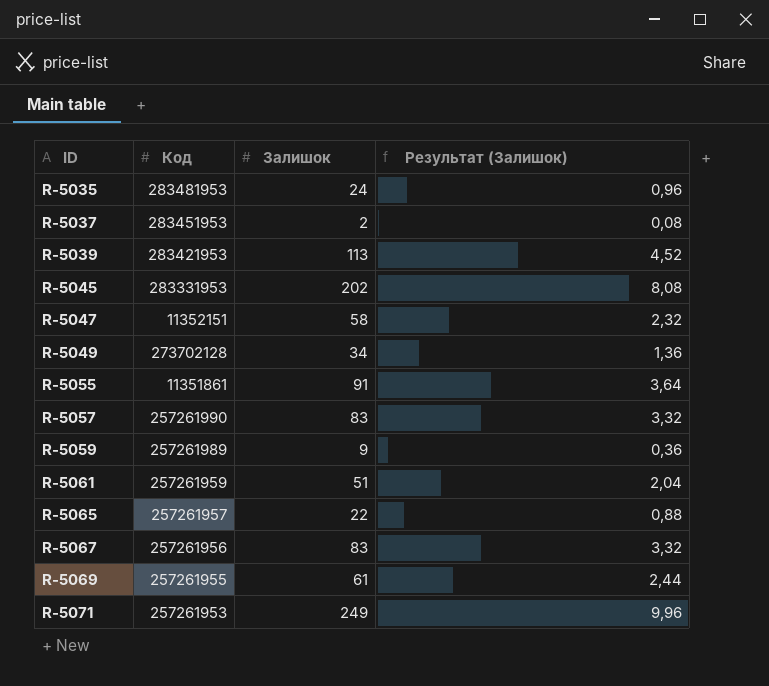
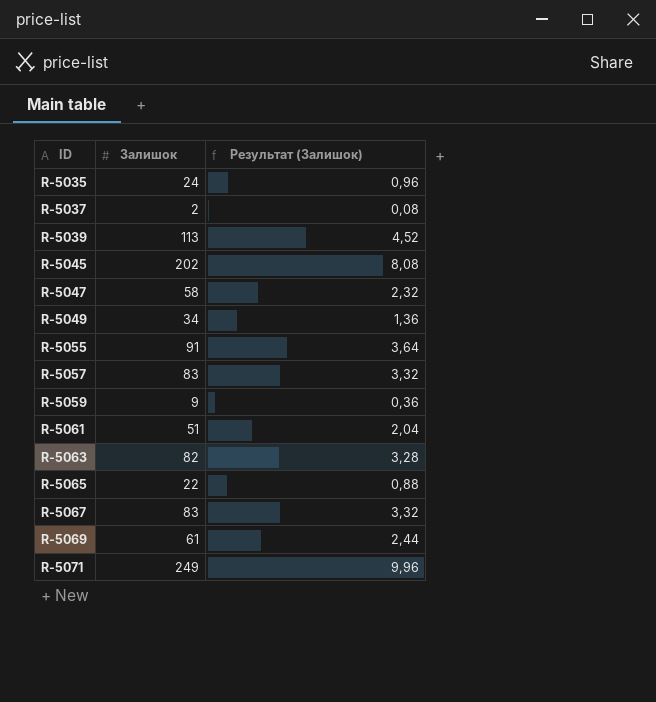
column Код | position: 2 -> none
row R-5063: none -> 82 | 3,28

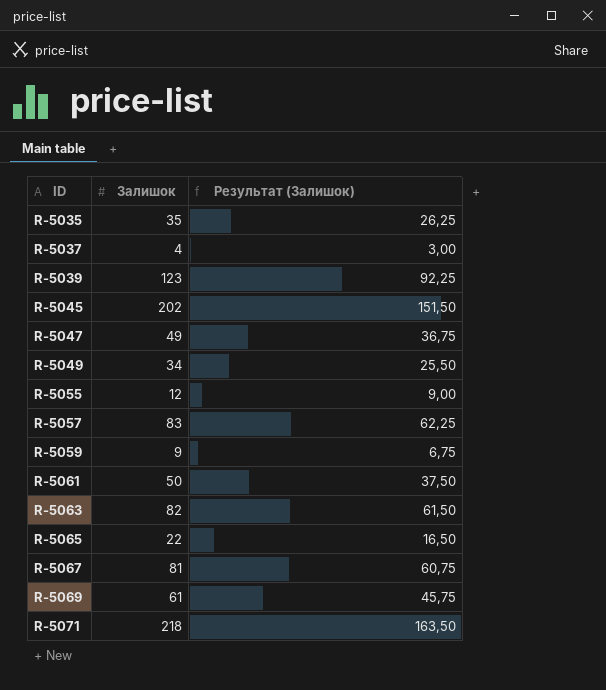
column Результат (Залишок) | formula: [Залишок] * 0,04 -> [Залишок] * 0,75
R-5035 | Залишок: 24 -> 35
R-5037 | Залишок: 2 -> 4
R-5039 | Залишок: 113 -> 123
R-5047 | Залишок: 58 -> 49
R-5055 | Залишок: 91 -> 12
R-5061 | Залишок: 51 -> 50
R-5067 | Залишок: 83 -> 81
R-5071 | Залишок: 249 -> 218

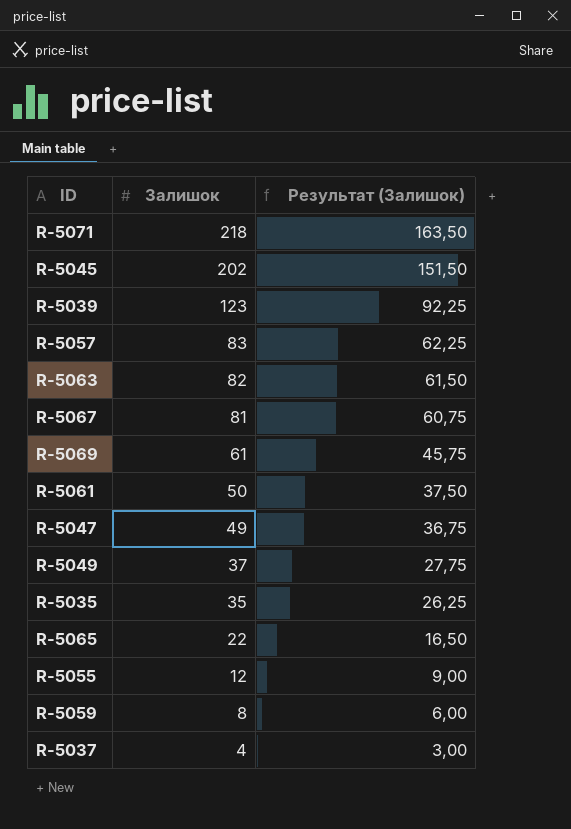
row order: ID ascending -> Залишок descending
R-5049 | Залишок: 34 -> 37
R-5049 | Результат (Залишок): 25,50 -> 27,75
R-5059 | Залишок: 9 -> 8
R-5059 | Результат (Залишок): 6,75 -> 6,00

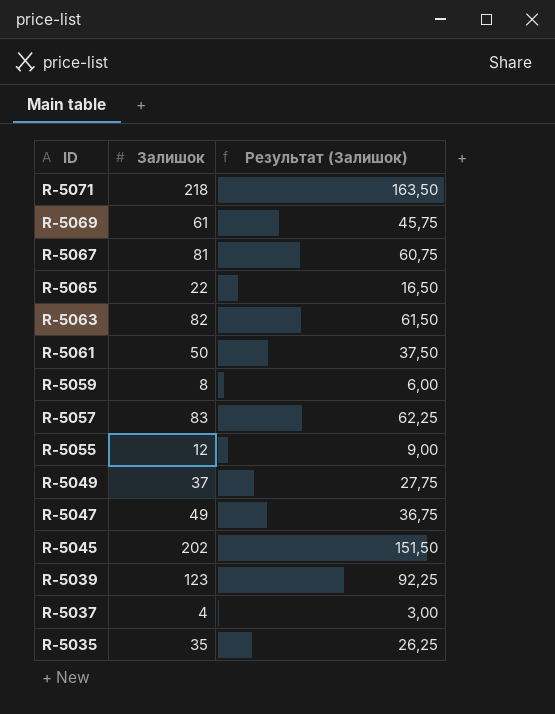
row order: Залишок descending -> ID descending

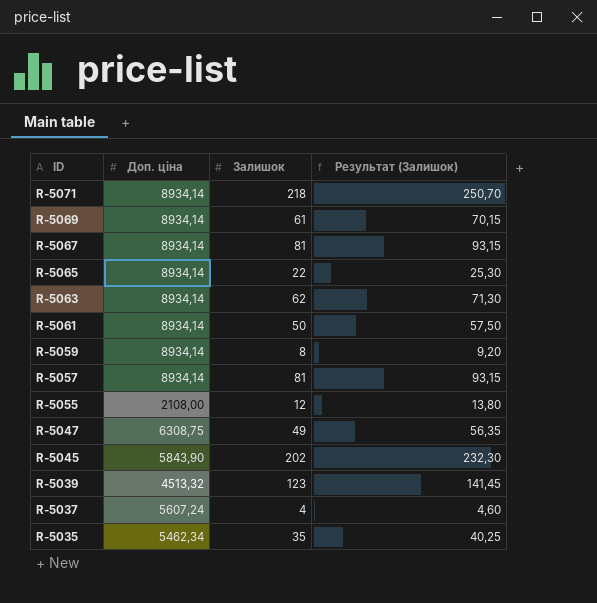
column Доп. ціна | position: none -> 2
column Результат (Залишок) | formula: [Залишок] * 0,75 -> [Залишок] * 1,15
row R-5049: 37 | 27,75 -> none
R-5063 | Залишок: 82 -> 62
R-5057 | Залишок: 83 -> 81

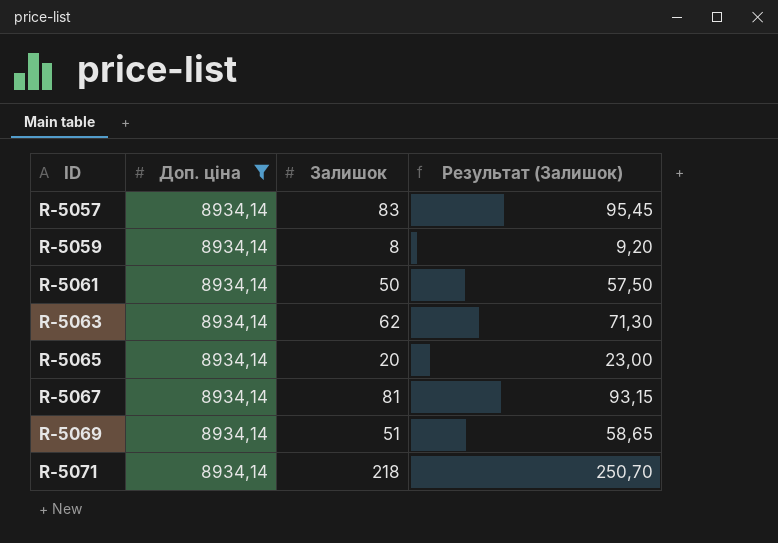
filter: none -> Доп. ціна = 8934,14
row order: ID descending -> ID ascending
R-5057 | Залишок: 81 -> 83
R-5057 | Результат (Залишок): 93,15 -> 95,45
R-5065 | Залишок: 22 -> 20
R-5065 | Результат (Залишок): 25,30 -> 23,00
R-5069 | Залишок: 61 -> 51
R-5069 | Результат (Залишок): 70,15 -> 58,65

